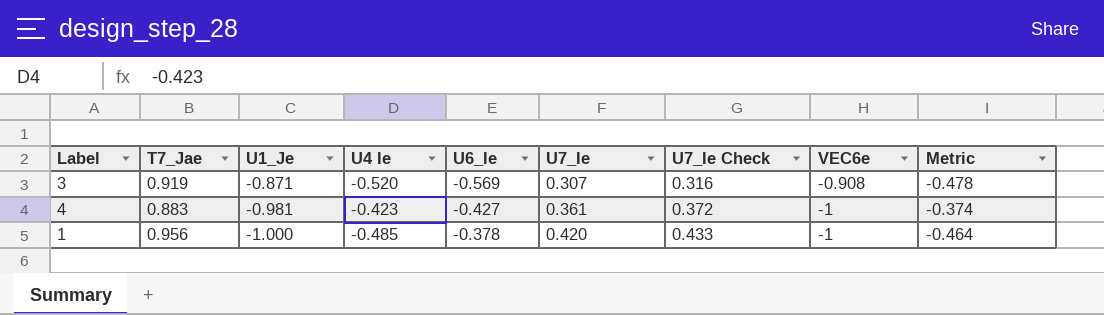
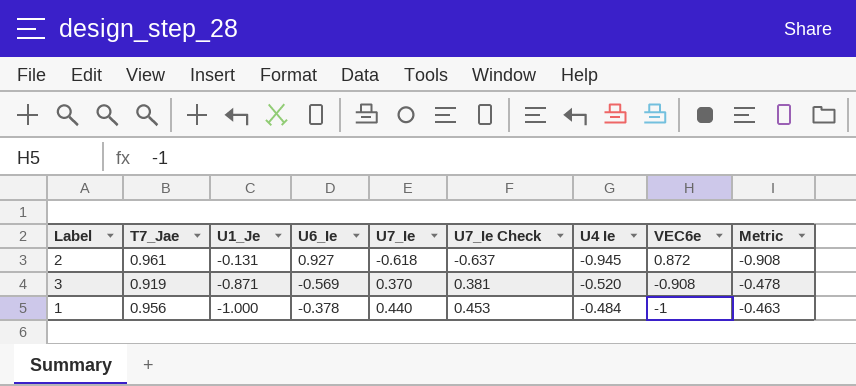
column U4 Ie | position: 4 -> 7
row 4: 0.883 | -0.981 | -0.423 | -0.427 | 0.361 | 0.372 | -1 | -0.374 -> none
row 2: none -> 0.961 | -0.131 | 0.927 | -0.618 | -0.637 | -0.945 | 0.872 | -0.908
3 | U7_Ie: 0.307 -> 0.370
3 | U7_Ie Check: 0.316 -> 0.381
1 | U7_Ie: 0.420 -> 0.440
1 | U7_Ie Check: 0.433 -> 0.453
1 | U4 Ie: -0.485 -> -0.484
1 | Metric: -0.464 -> -0.463

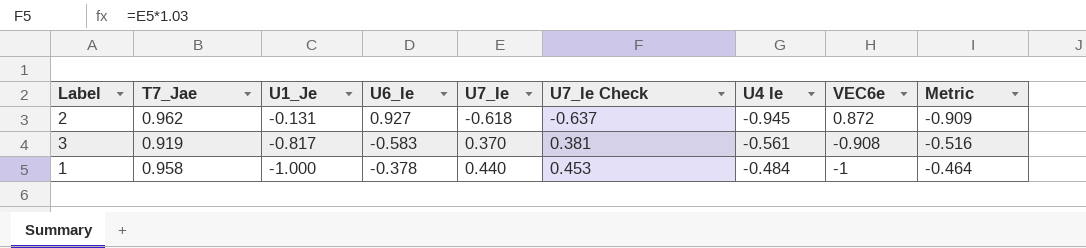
2 | T7_Jae: 0.961 -> 0.962
2 | Metric: -0.908 -> -0.909
3 | U1_Je: -0.871 -> -0.817
3 | U6_Ie: -0.569 -> -0.583
3 | U4 Ie: -0.520 -> -0.561
3 | Metric: -0.478 -> -0.516
1 | T7_Jae: 0.956 -> 0.958
1 | Metric: -0.463 -> -0.464

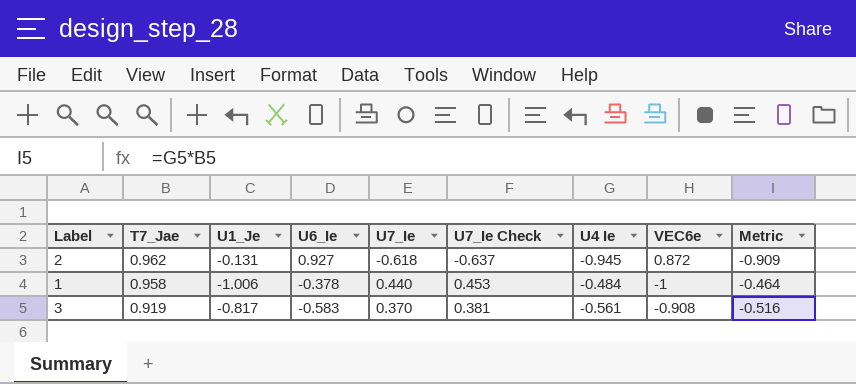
row order: U1_Je descending -> T7_Jae descending
1 | U1_Je: -1.000 -> -1.006

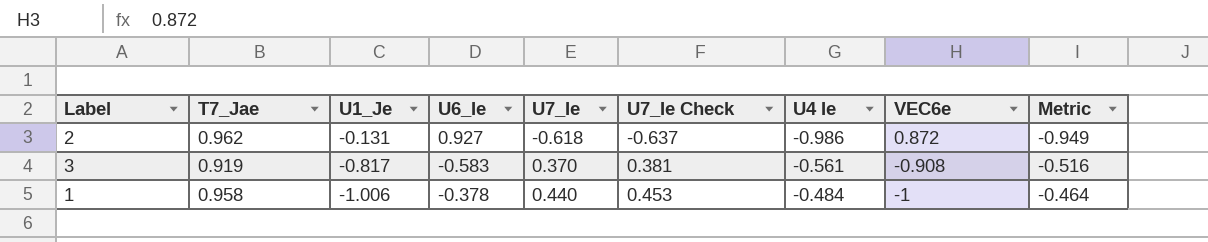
row order: T7_Jae descending -> U1_Je descending
2 | U4 Ie: -0.945 -> -0.986
2 | Metric: -0.909 -> -0.949

